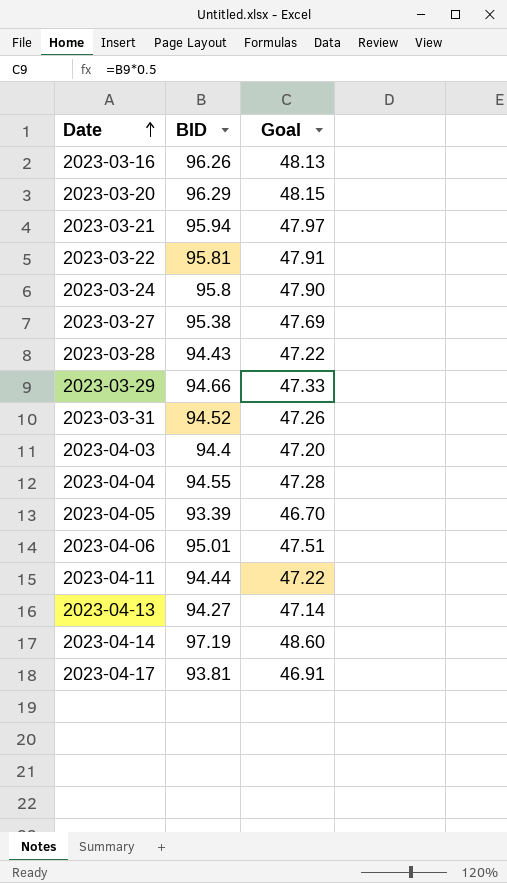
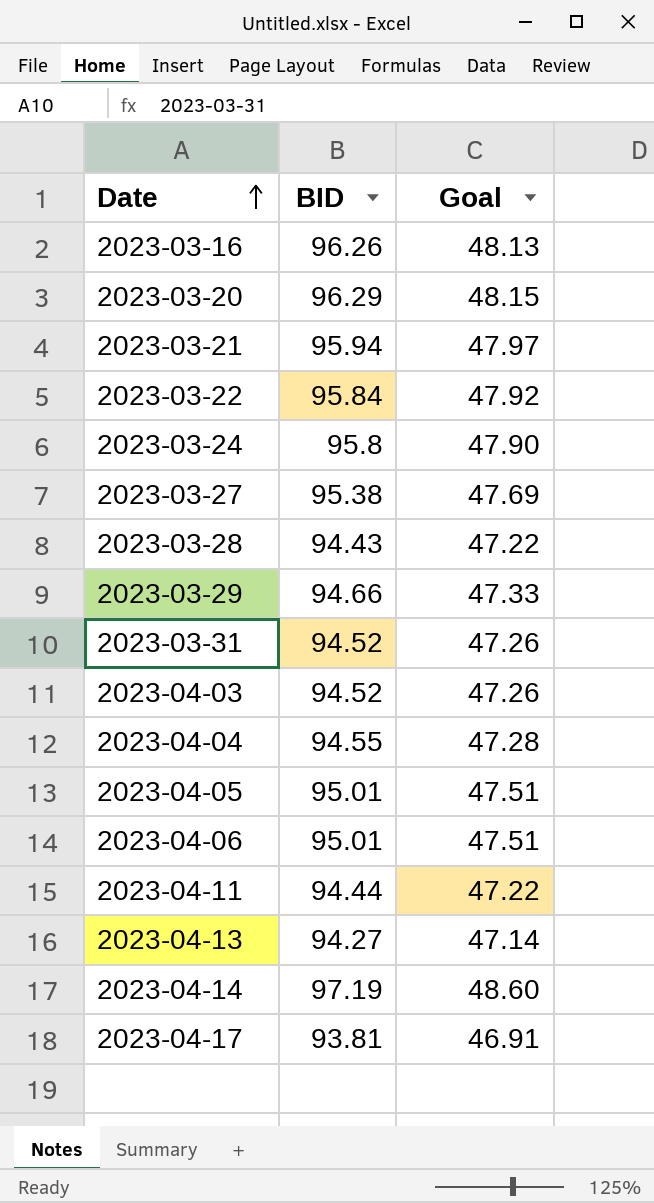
2023-03-22 | BID: 95.81 -> 95.84
2023-03-22 | Goal: 47.91 -> 47.92
2023-04-03 | BID: 94.4 -> 94.52
2023-04-03 | Goal: 47.20 -> 47.26
2023-04-05 | BID: 93.39 -> 95.01
2023-04-05 | Goal: 46.70 -> 47.51

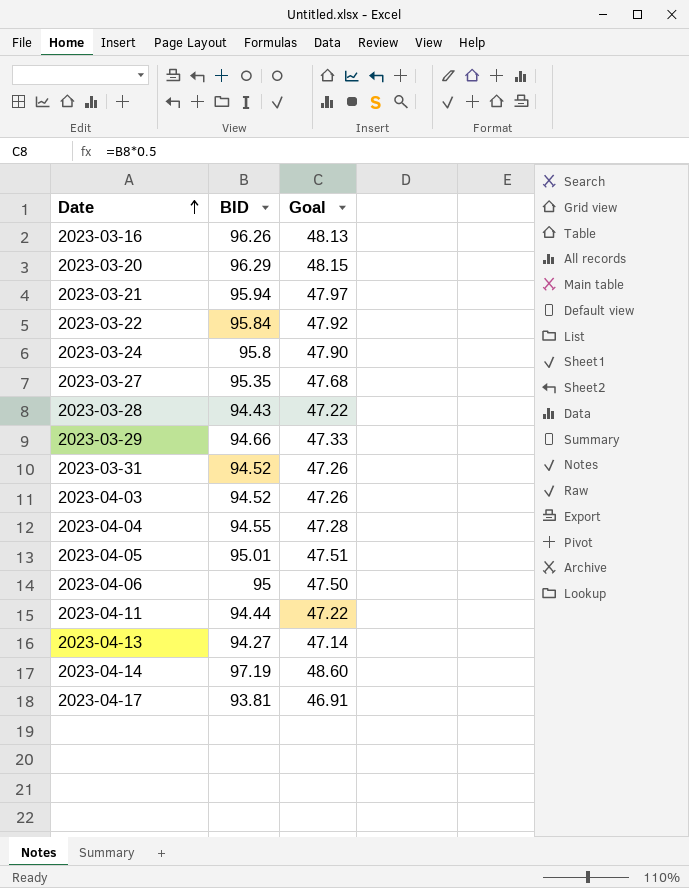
2023-03-27 | BID: 95.38 -> 95.35
2023-03-27 | Goal: 47.69 -> 47.68
2023-04-06 | BID: 95.01 -> 95
2023-04-06 | Goal: 47.51 -> 47.50

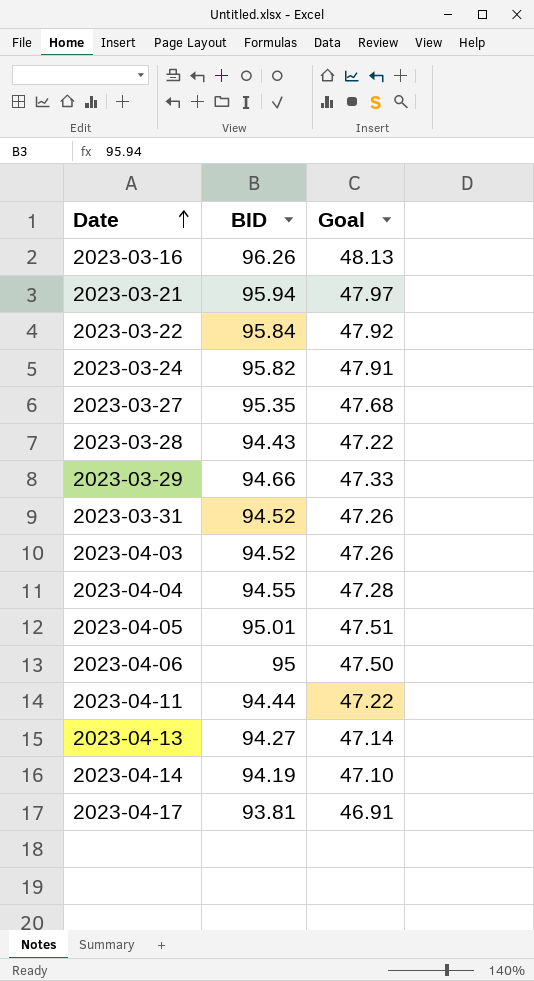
row 2023-03-20: 96.29 | 48.15 -> none
2023-03-24 | BID: 95.8 -> 95.82
2023-03-24 | Goal: 47.90 -> 47.91
2023-04-14 | BID: 97.19 -> 94.19
2023-04-14 | Goal: 48.60 -> 47.10

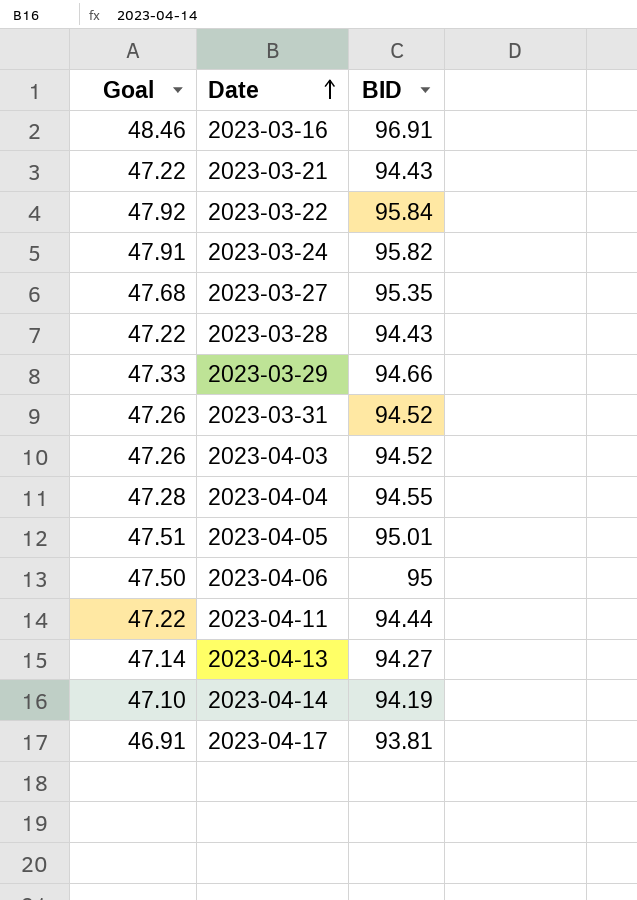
column Goal | position: 3 -> 1
2023-03-16 | Goal: 48.13 -> 48.46
2023-03-16 | BID: 96.26 -> 96.91
2023-03-21 | Goal: 47.97 -> 47.22
2023-03-21 | BID: 95.94 -> 94.43

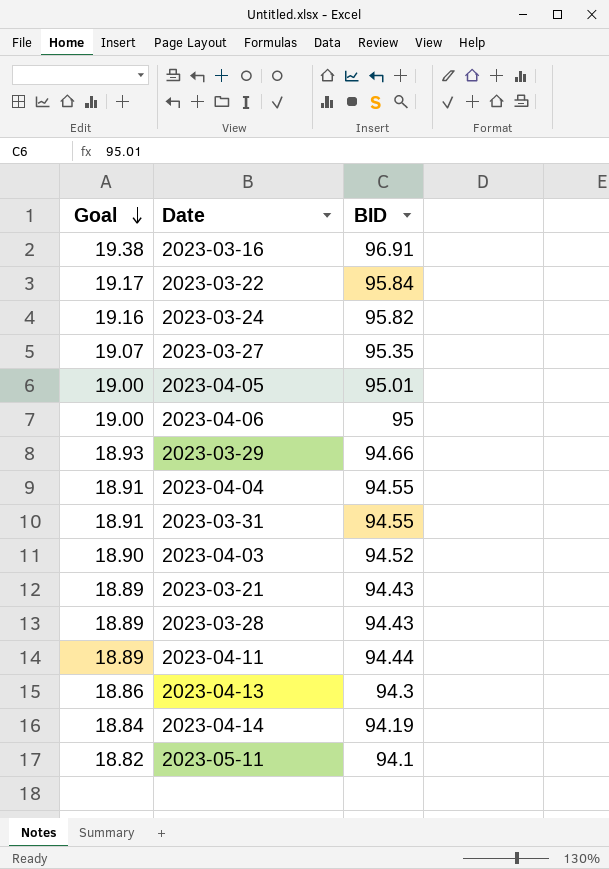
row order: Date ascending -> Goal descending
column Goal | formula: [BID] * 0.5 -> [BID] * 0.2
row 2023-04-17: 46.91 | 93.81 -> none
2023-03-31 | BID: 94.52 -> 94.55
2023-04-13 | BID: 94.27 -> 94.3
row 2023-05-11: none -> 18.82 | 94.1

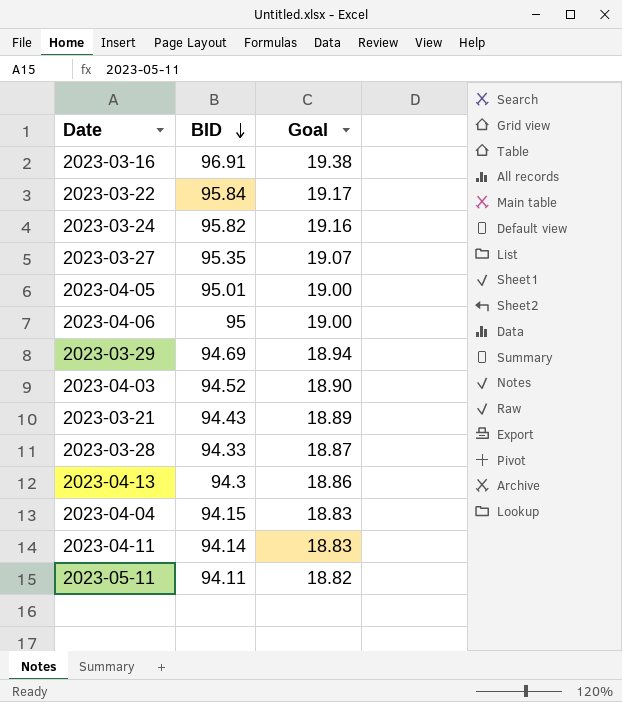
row order: Goal descending -> BID descending
column Goal | position: 1 -> 3
row 2023-03-31: 18.91 | 94.55 -> none
row 2023-04-14: 18.84 | 94.19 -> none
2023-03-29 | BID: 94.66 -> 94.69
2023-03-29 | Goal: 18.93 -> 18.94
2023-03-28 | BID: 94.43 -> 94.33
2023-03-28 | Goal: 18.89 -> 18.87
2023-04-04 | BID: 94.55 -> 94.15
2023-04-04 | Goal: 18.91 -> 18.83
2023-04-11 | BID: 94.44 -> 94.14
2023-04-11 | Goal: 18.89 -> 18.83
2023-05-11 | BID: 94.1 -> 94.11

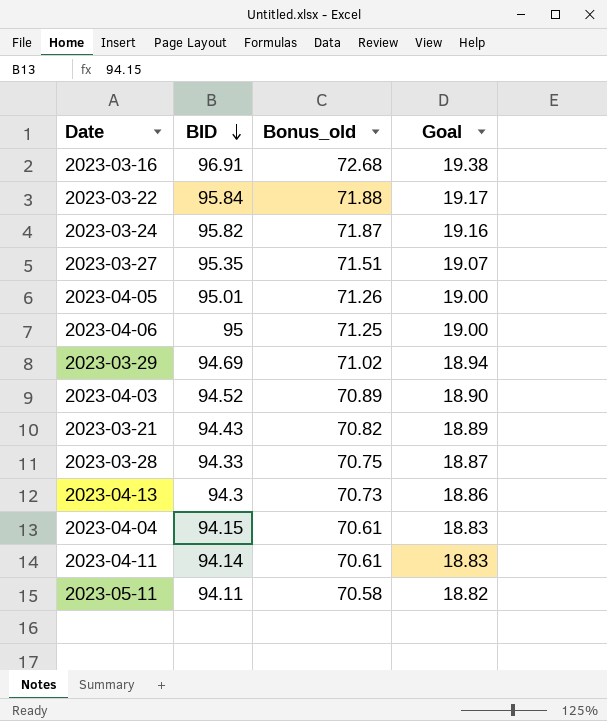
column Bonus_old | formula: none -> [BID] * 0.75

